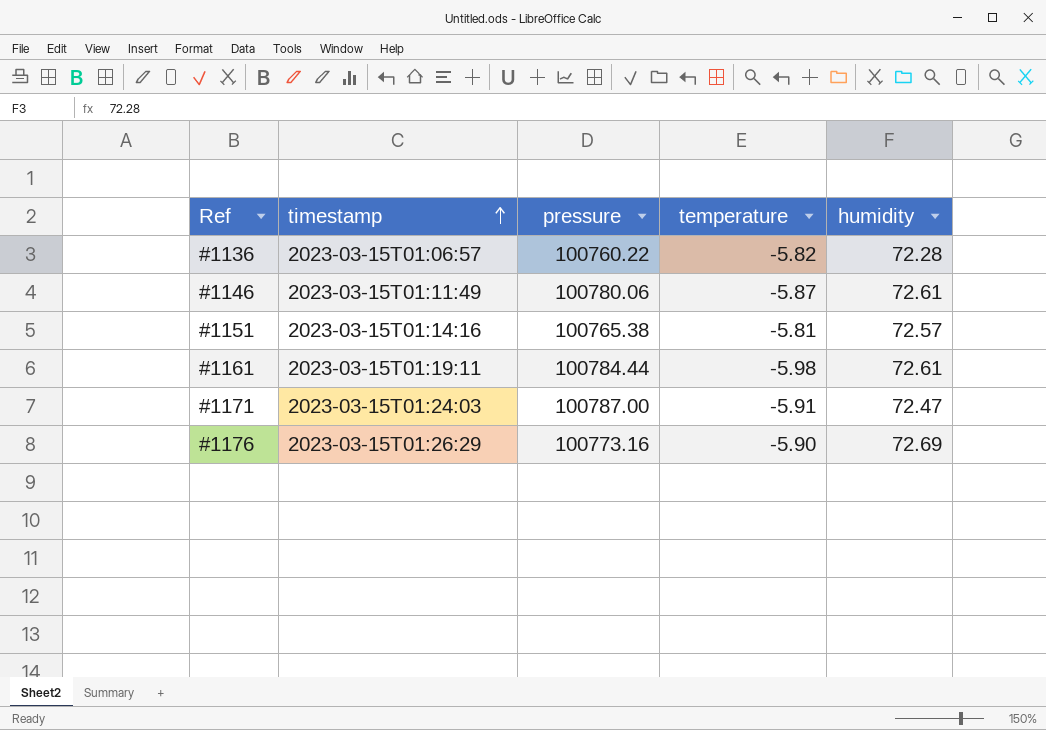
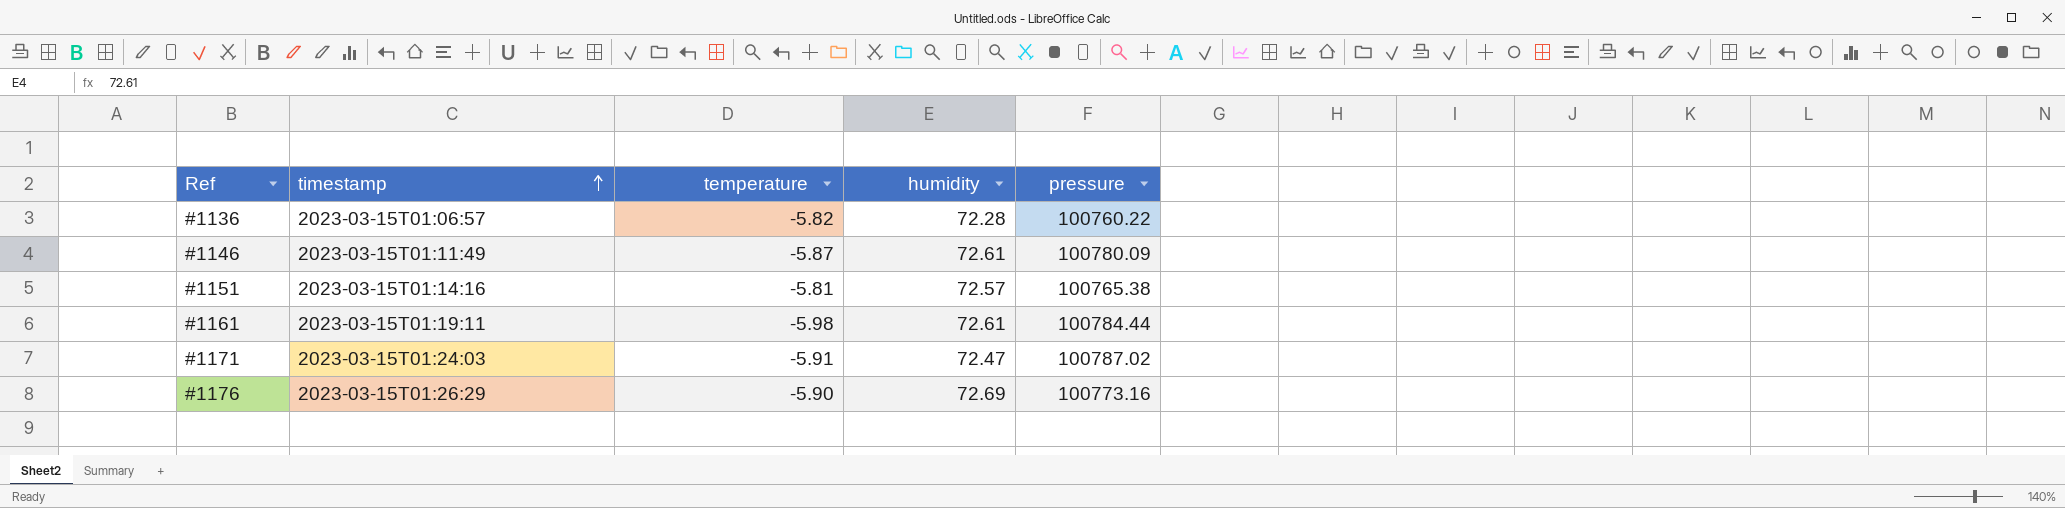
column pressure | position: 3 -> 5
#1146 | pressure: 100780.06 -> 100780.09
#1171 | pressure: 100787.00 -> 100787.02

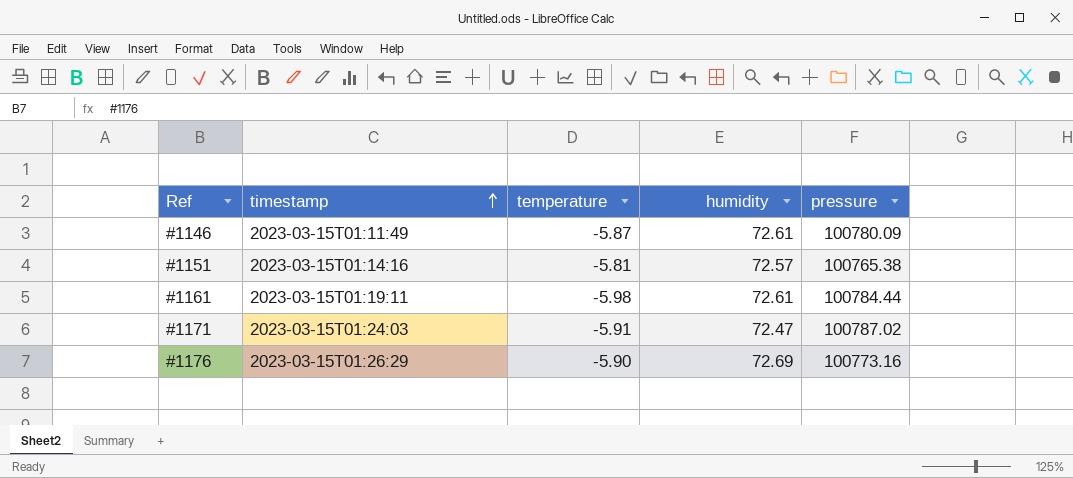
row #1136: 2023-03-15T01:06:57 | -5.82 | 72.28 | 100760.22 -> none

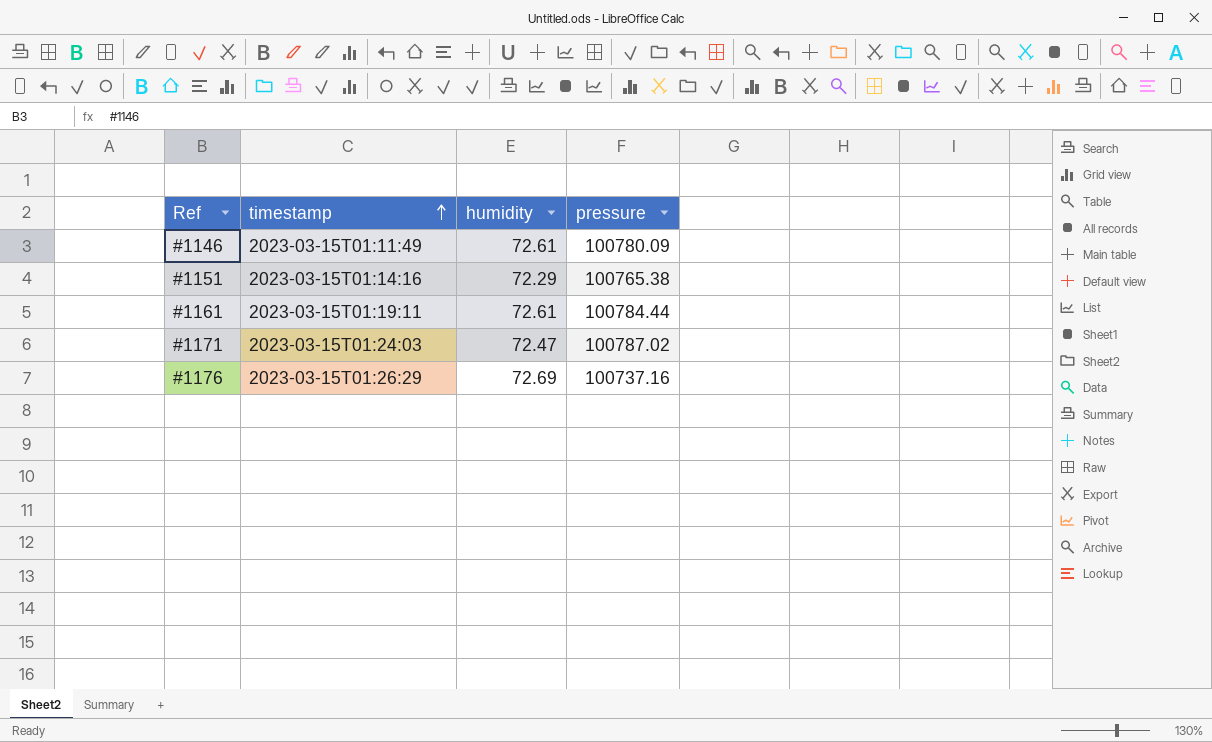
column temperature | position: 3 -> none
#1151 | humidity: 72.57 -> 72.29
#1176 | pressure: 100773.16 -> 100737.16

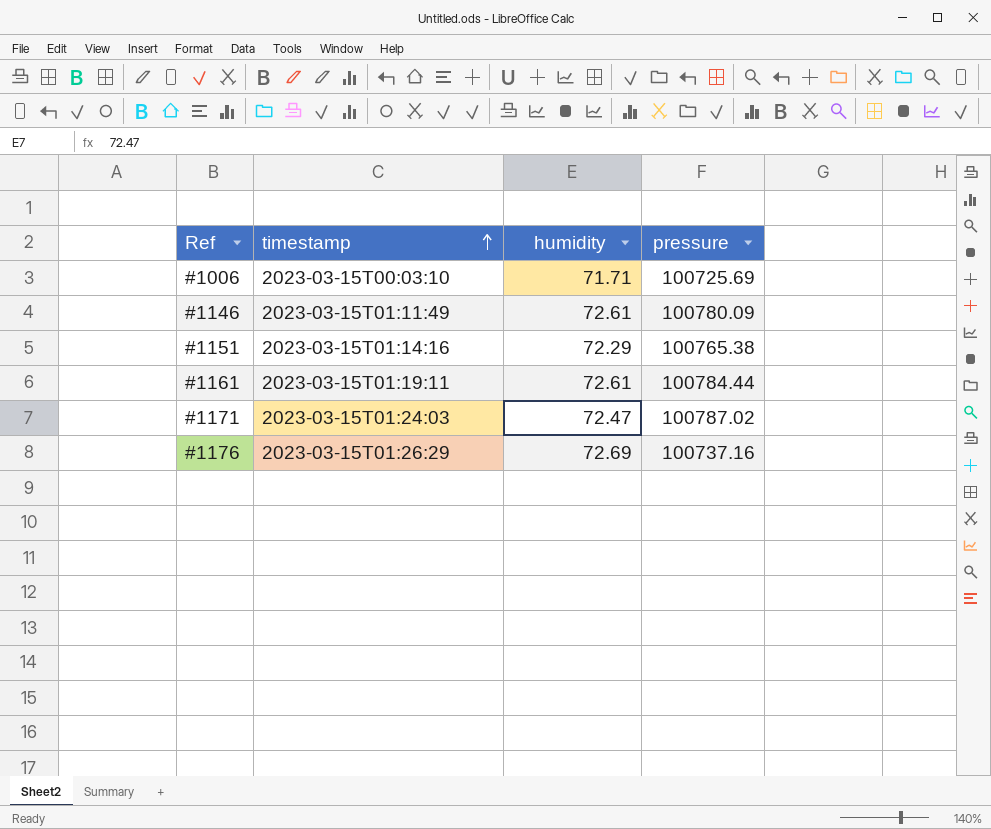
row #1006: none -> 2023-03-15T00:03:10 | 71.71 | 100725.69

